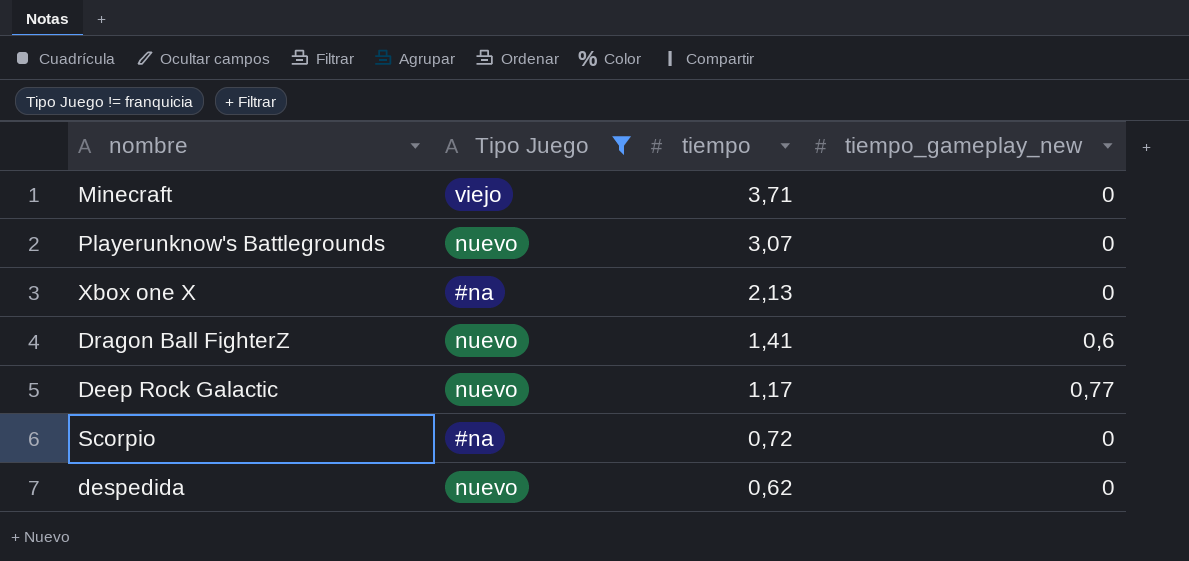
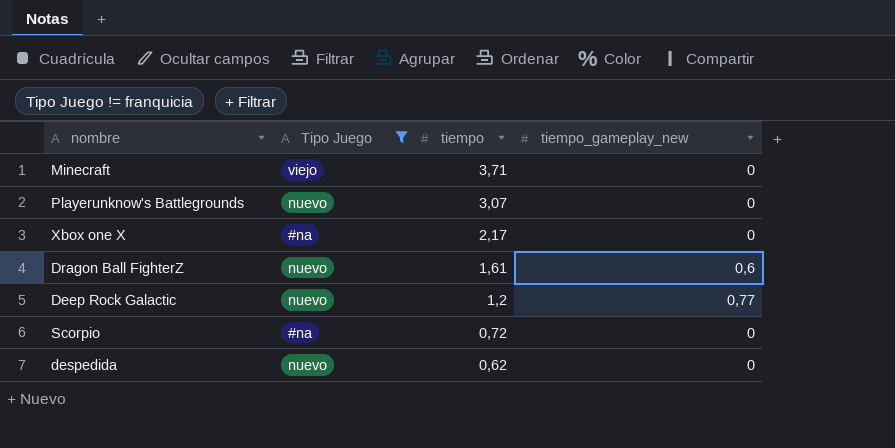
Xbox one X | tiempo: 2,13 -> 2,17
Dragon Ball FighterZ | tiempo: 1,41 -> 1,61
Deep Rock Galactic | tiempo: 1,17 -> 1,2

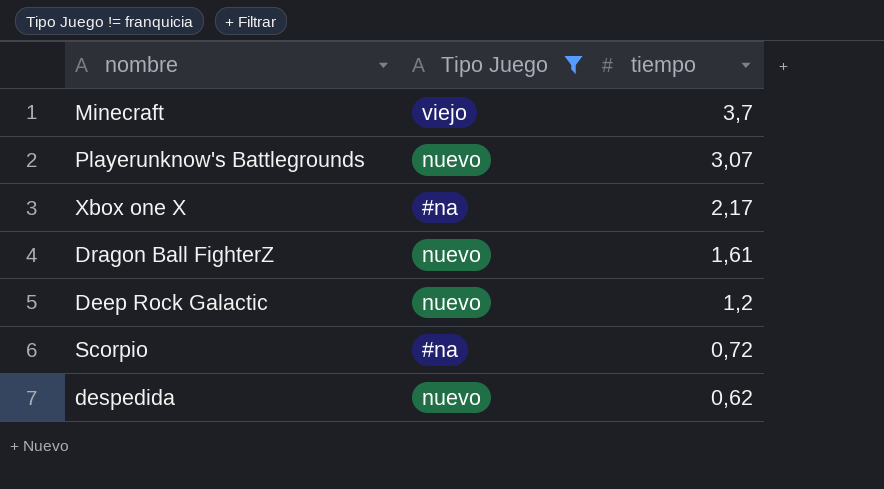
column tiempo_gameplay_new | position: 4 -> none
Minecraft | tiempo: 3,71 -> 3,7

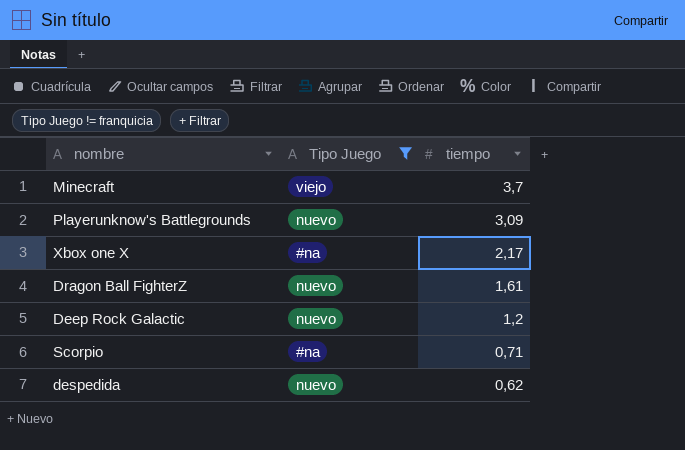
Playerunknow's Battlegrounds | tiempo: 3,07 -> 3,09
Scorpio | tiempo: 0,72 -> 0,71

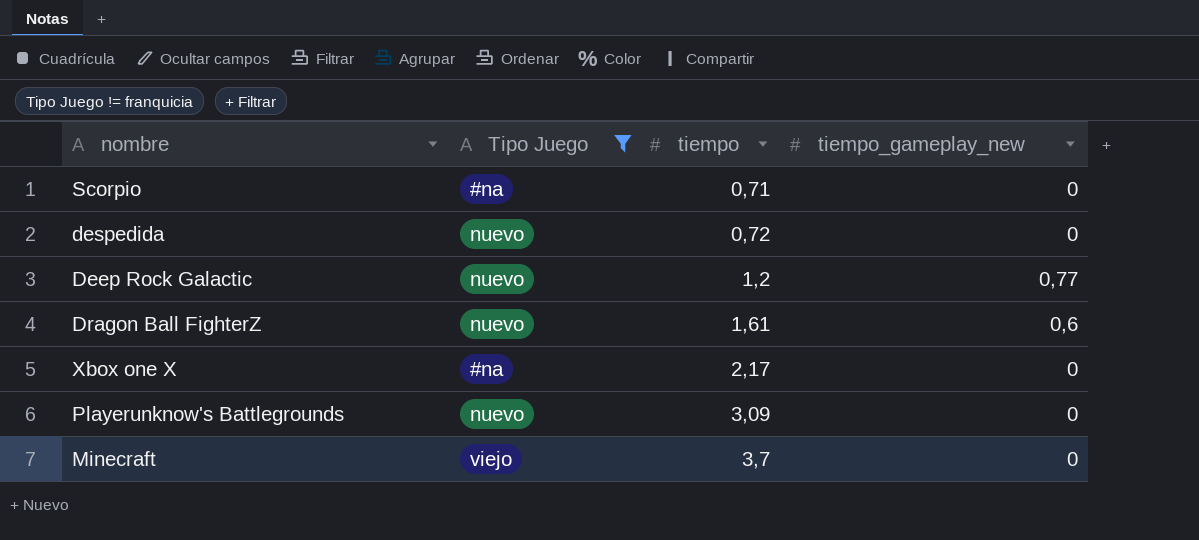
row order: tiempo descending -> tiempo ascending
column tiempo_gameplay_new | position: none -> 4
despedida | tiempo: 0,62 -> 0,72

